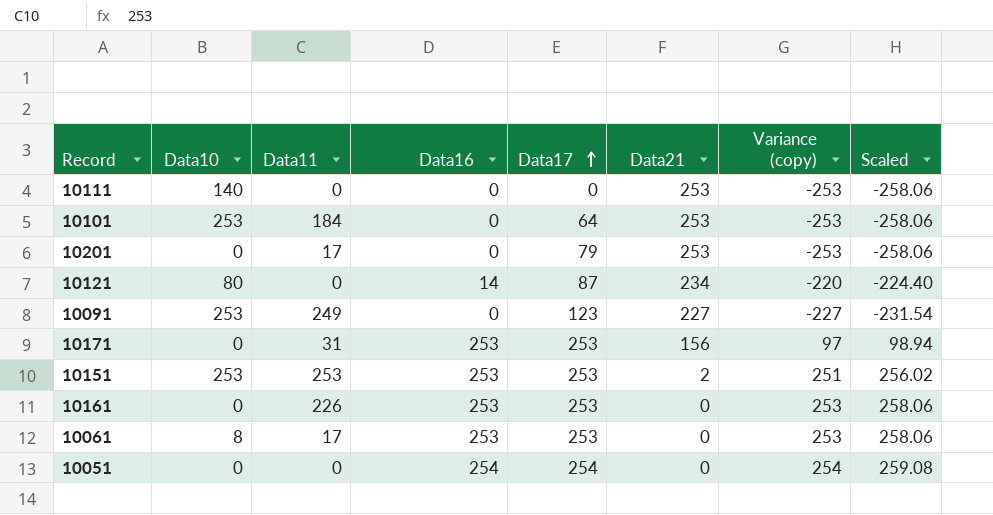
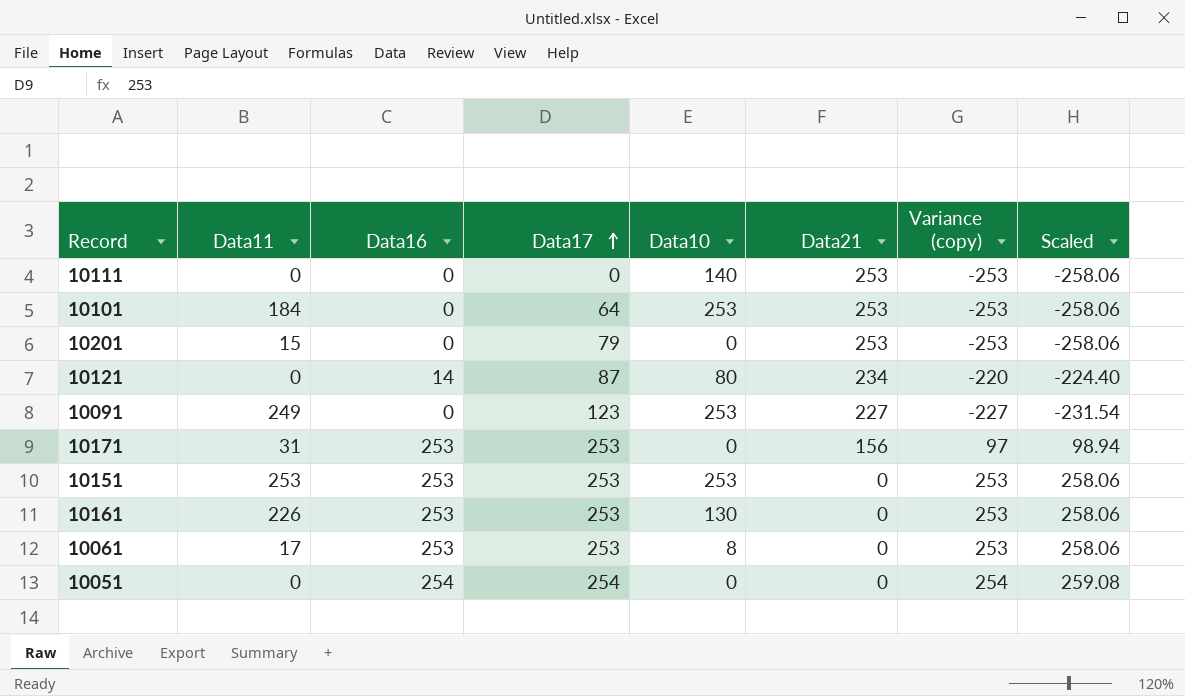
column Data10 | position: 2 -> 5
10201 | Data11: 17 -> 15
10151 | Data21: 2 -> 0
10151 | Variance (copy): 251 -> 253
10151 | Scaled: 256.02 -> 258.06
10161 | Data10: 0 -> 130

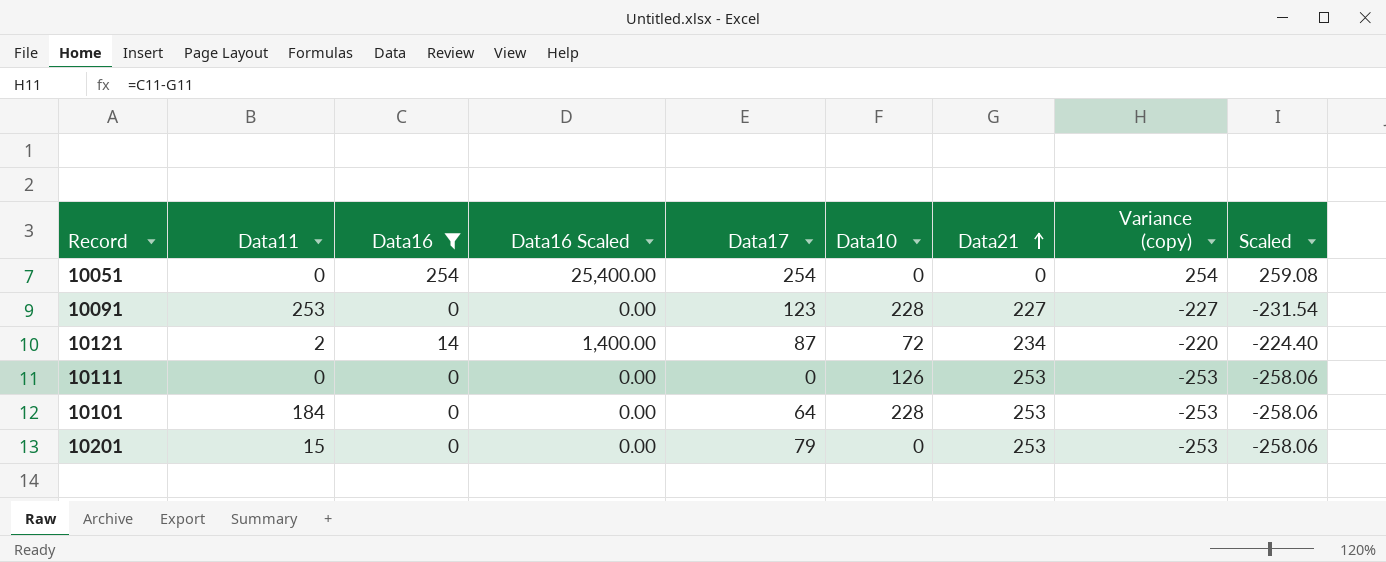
filter: none -> Data16 != 253
row order: Data17 ascending -> Data21 ascending
column Data16 Scaled | formula: none -> [Data16] * 100
10091 | Data11: 249 -> 253
10091 | Data10: 253 -> 228
10121 | Data11: 0 -> 2
10121 | Data10: 80 -> 72
10111 | Data10: 140 -> 126
10101 | Data10: 253 -> 228

